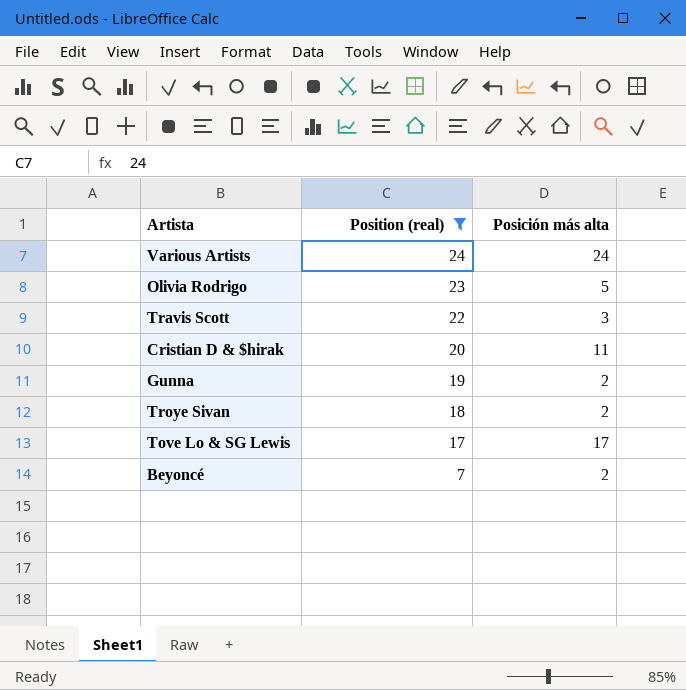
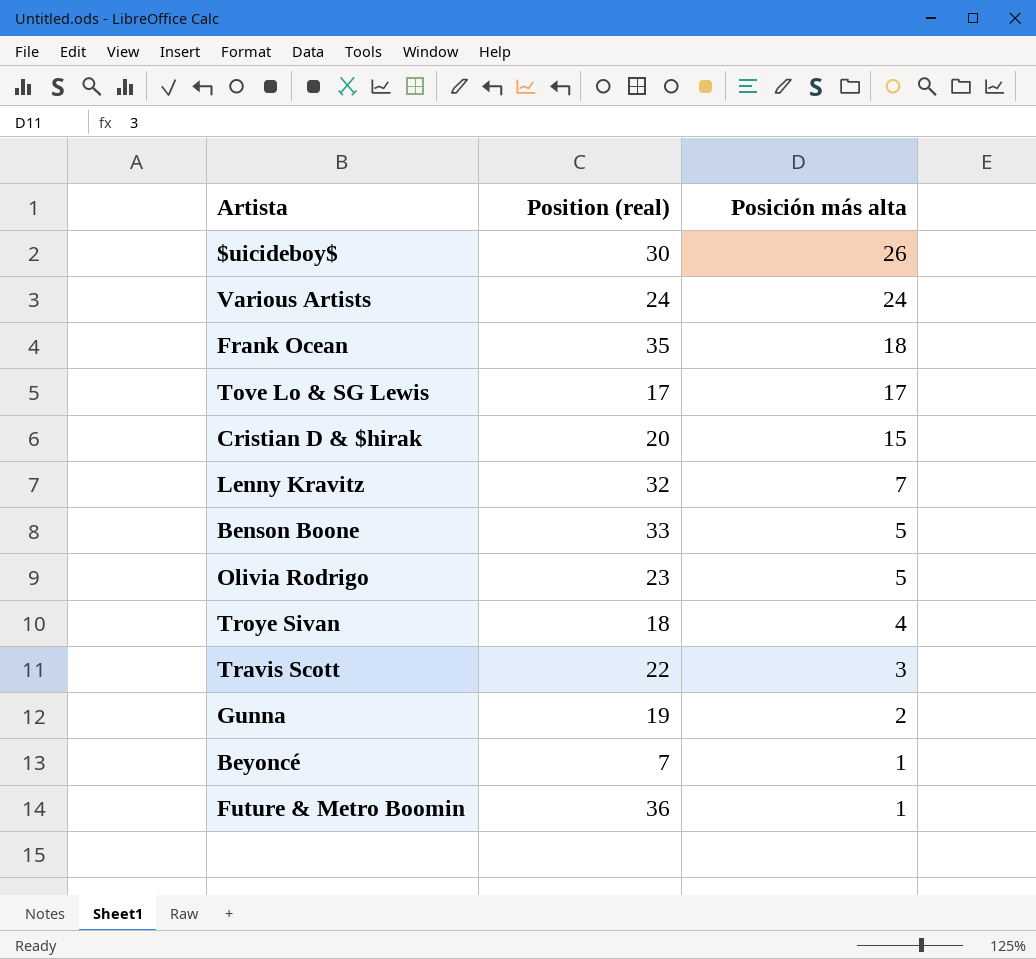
filter: Position (real) <= 24 -> none
row order: Position (real) descending -> Posición más alta descending
Cristian D & $hirak | Posición más alta: 11 -> 15
Troye Sivan | Posición más alta: 2 -> 4
Beyoncé | Posición más alta: 2 -> 1

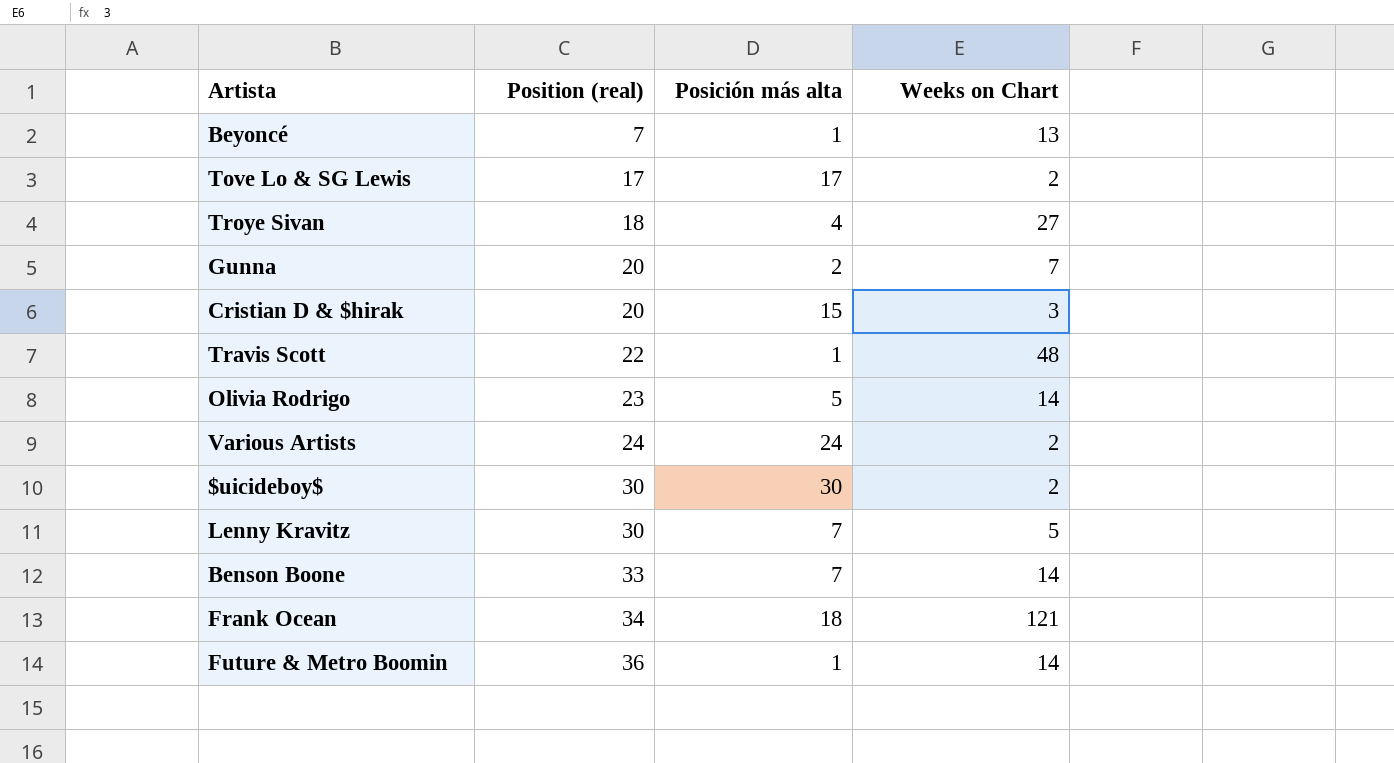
row order: Posición más alta descending -> Position (real) ascending
column Weeks on Chart | position: none -> 4
Gunna | Position (real): 19 -> 20
Travis Scott | Posición más alta: 3 -> 1
$uicideboy$ | Posición más alta: 26 -> 30
Lenny Kravitz | Position (real): 32 -> 30
Benson Boone | Posición más alta: 5 -> 7
Frank Ocean | Position (real): 35 -> 34

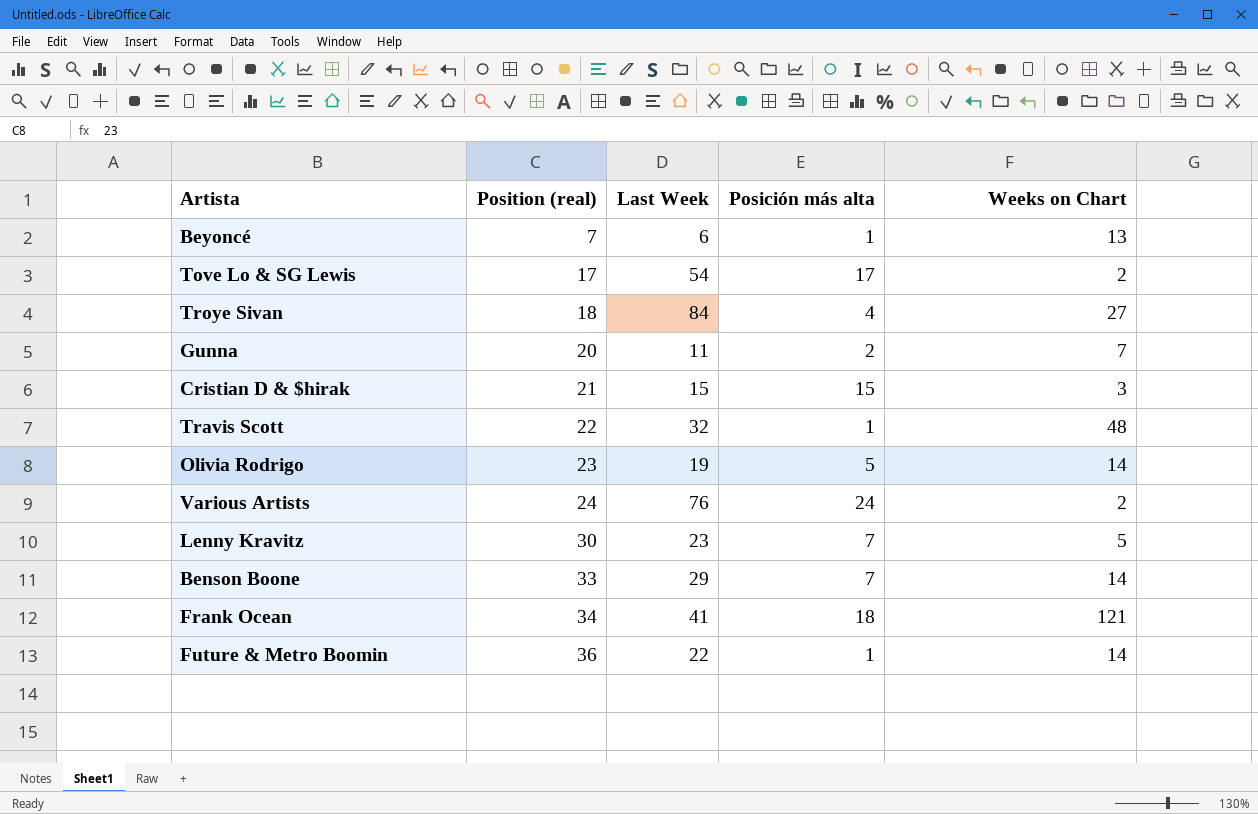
column Last Week | position: none -> 3
row $uicideboy$: 30 | 30 | 2 -> none
Cristian D & $hirak | Position (real): 20 -> 21

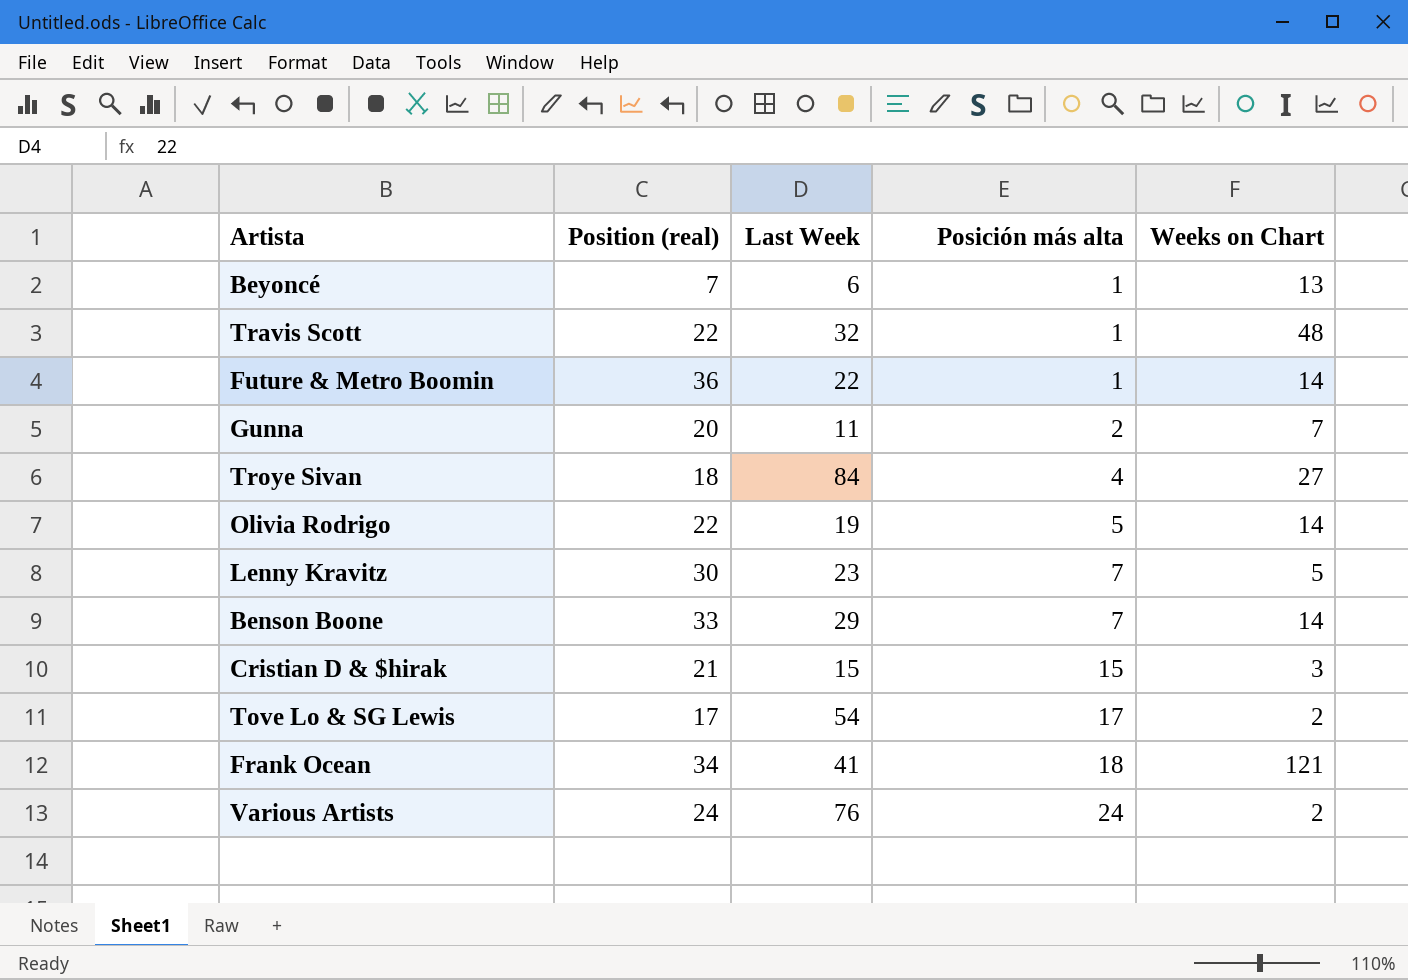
row order: Position (real) ascending -> Posición más alta ascending
Olivia Rodrigo | Position (real): 23 -> 22

